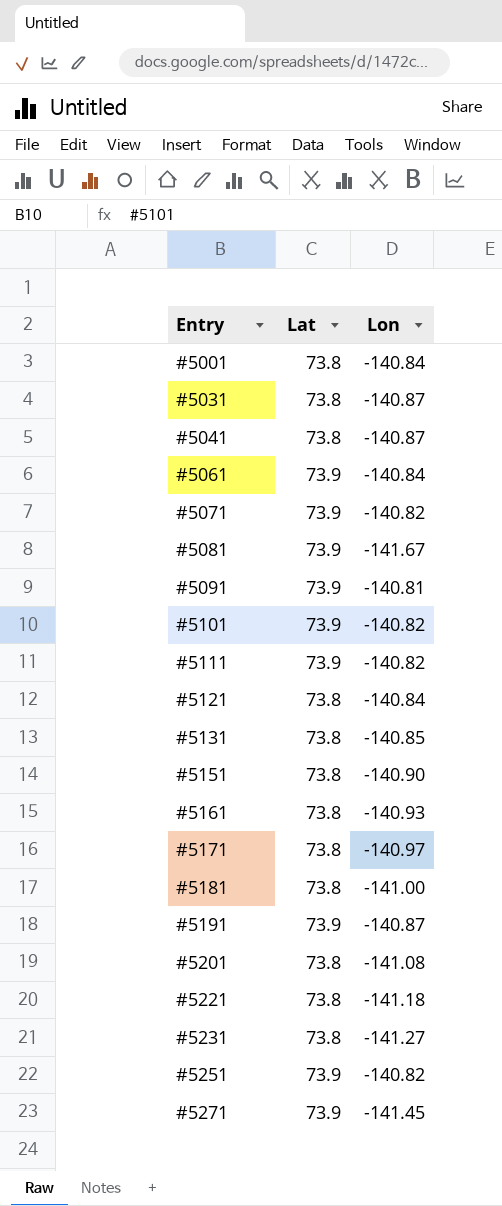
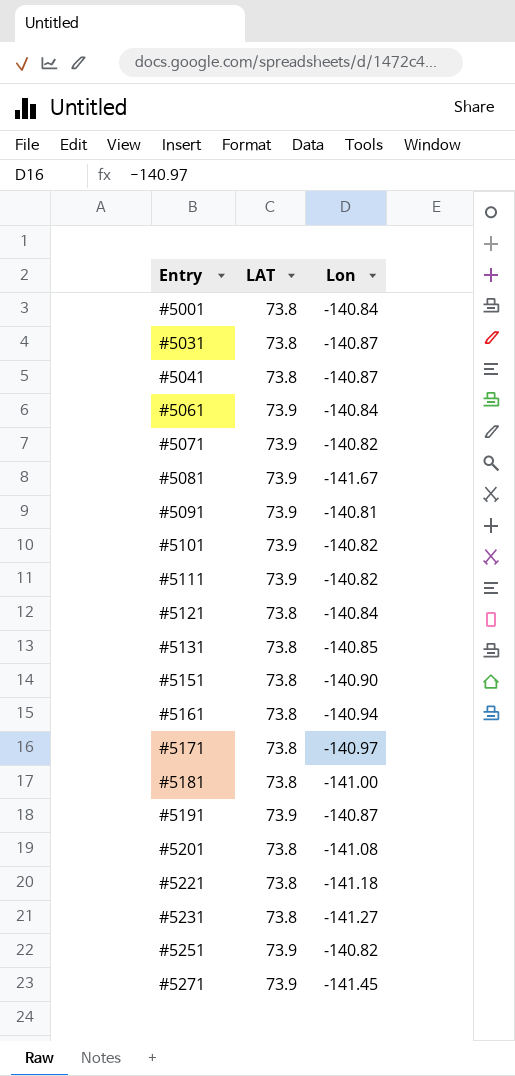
column name: Lat -> LAT
#5161 | Lon: -140.93 -> -140.94

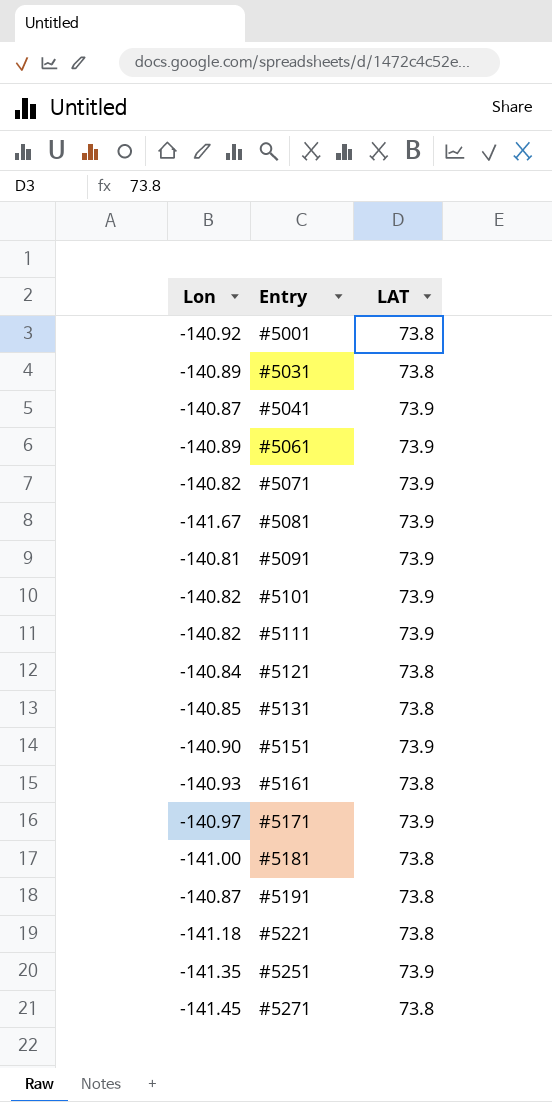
column Lon | position: 3 -> 1
row #5201: 73.8 | -141.08 -> none
row #5231: 73.8 | -141.27 -> none
#5001 | Lon: -140.84 -> -140.92
#5031 | Lon: -140.87 -> -140.89
#5041 | LAT: 73.8 -> 73.9
#5061 | Lon: -140.84 -> -140.89
#5151 | LAT: 73.8 -> 73.9
#5161 | Lon: -140.94 -> -140.93
#5171 | LAT: 73.8 -> 73.9
#5191 | LAT: 73.9 -> 73.8
#5251 | Lon: -140.82 -> -141.35
#5271 | LAT: 73.9 -> 73.8

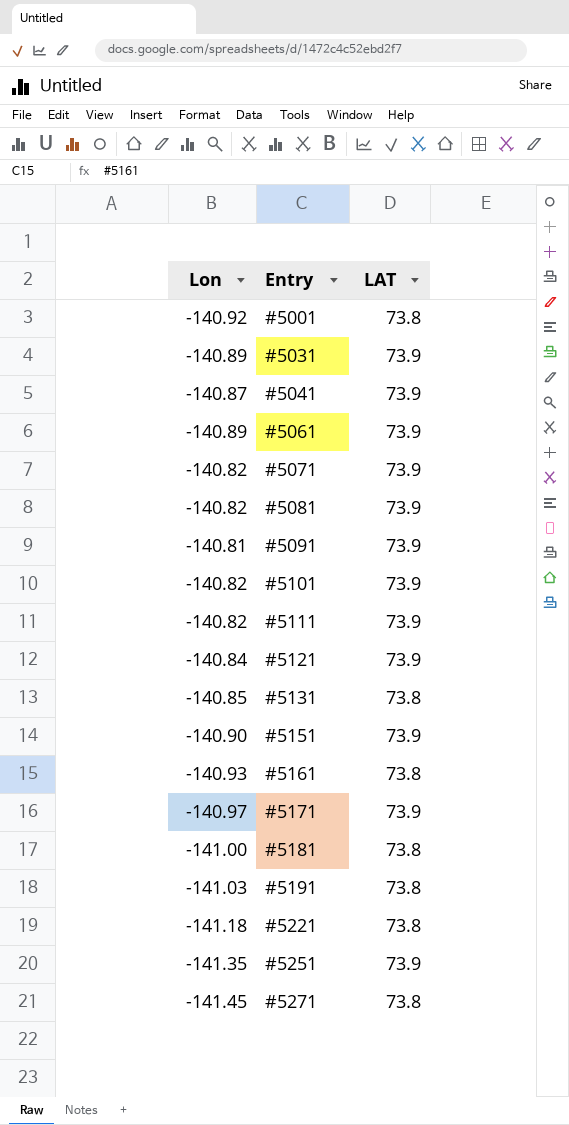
#5031 | LAT: 73.8 -> 73.9
#5081 | Lon: -141.67 -> -140.82
#5121 | LAT: 73.8 -> 73.9
#5191 | Lon: -140.87 -> -141.03

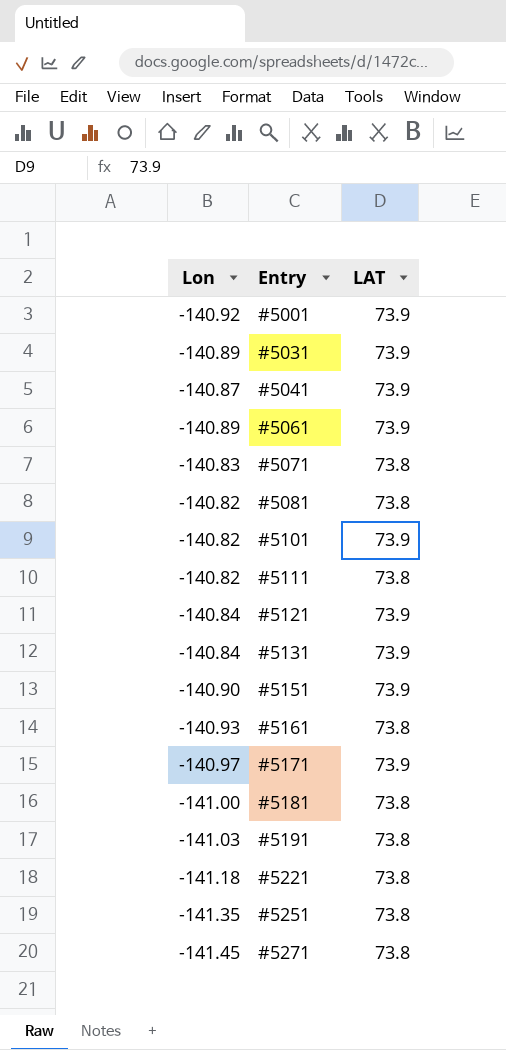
row #5091: -140.81 | 73.9 -> none
#5001 | LAT: 73.8 -> 73.9
#5071 | Lon: -140.82 -> -140.83
#5071 | LAT: 73.9 -> 73.8
#5081 | LAT: 73.9 -> 73.8
#5111 | LAT: 73.9 -> 73.8
#5131 | Lon: -140.85 -> -140.84
#5131 | LAT: 73.8 -> 73.9
#5251 | LAT: 73.9 -> 73.8

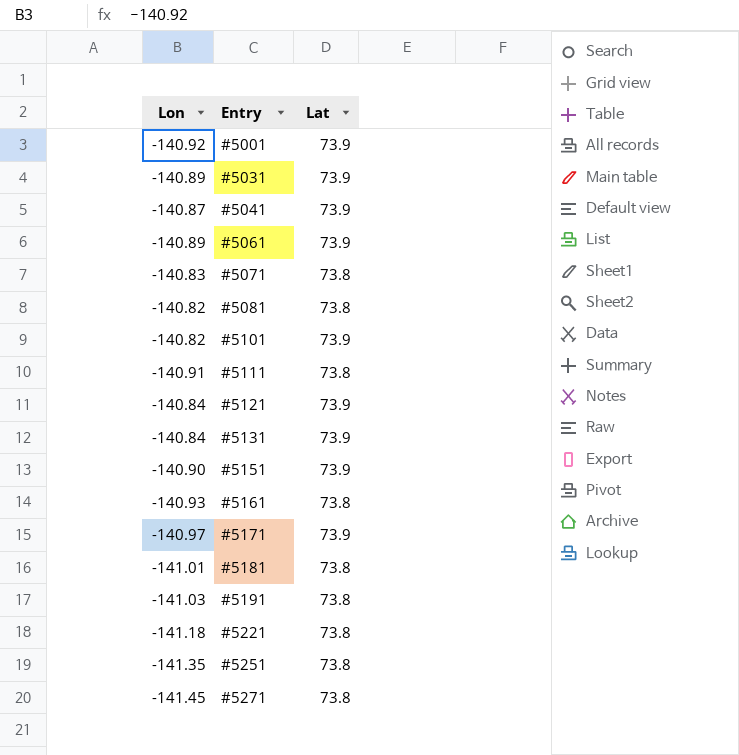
column name: LAT -> Lat
#5111 | Lon: -140.82 -> -140.91
#5181 | Lon: -141.00 -> -141.01

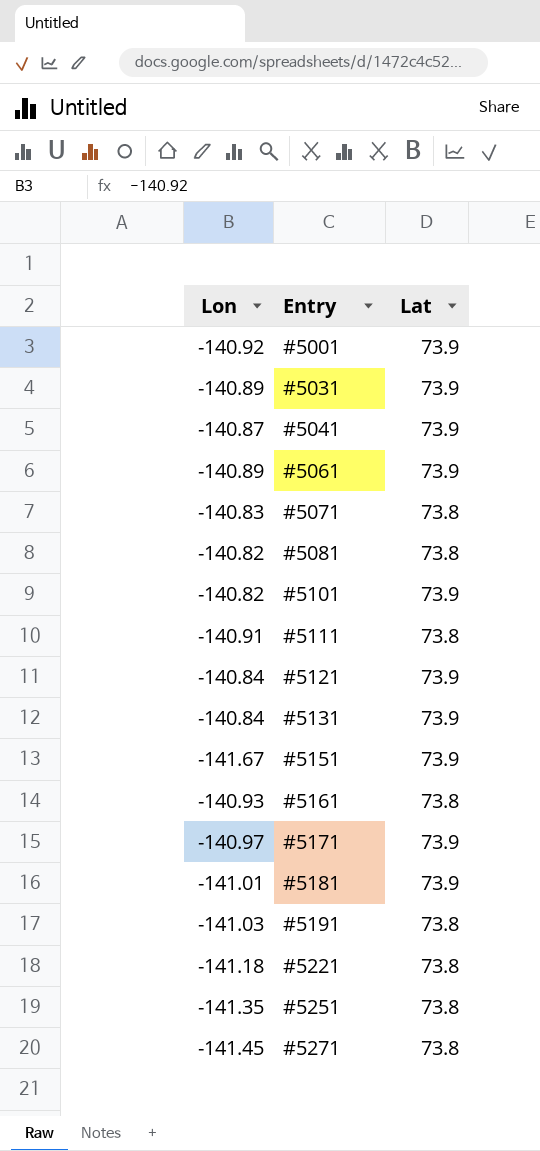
#5151 | Lon: -140.90 -> -141.67
#5181 | Lat: 73.8 -> 73.9

